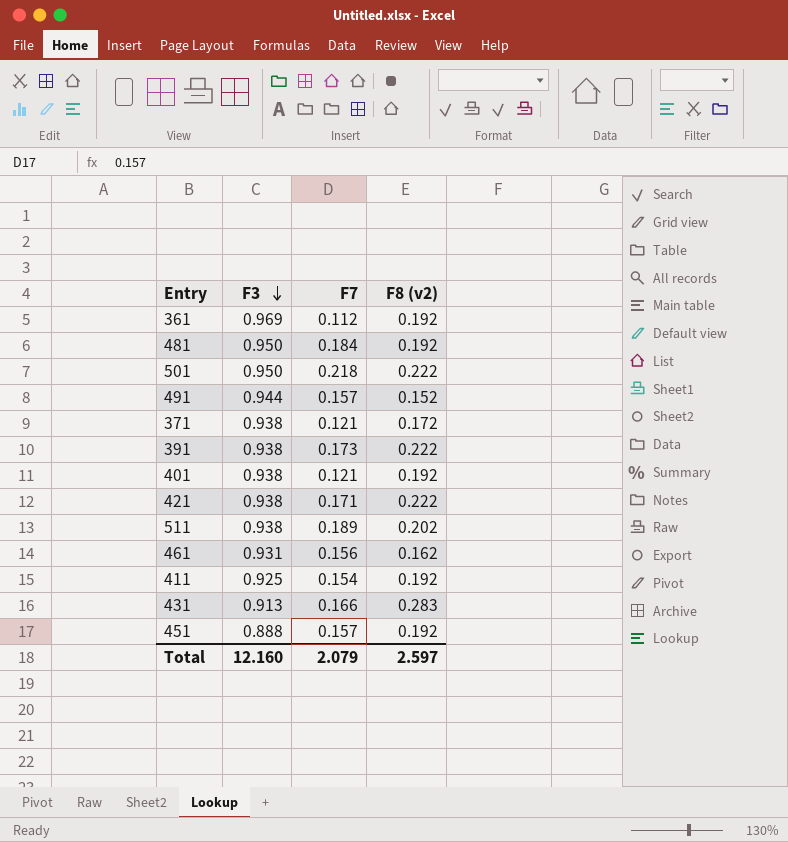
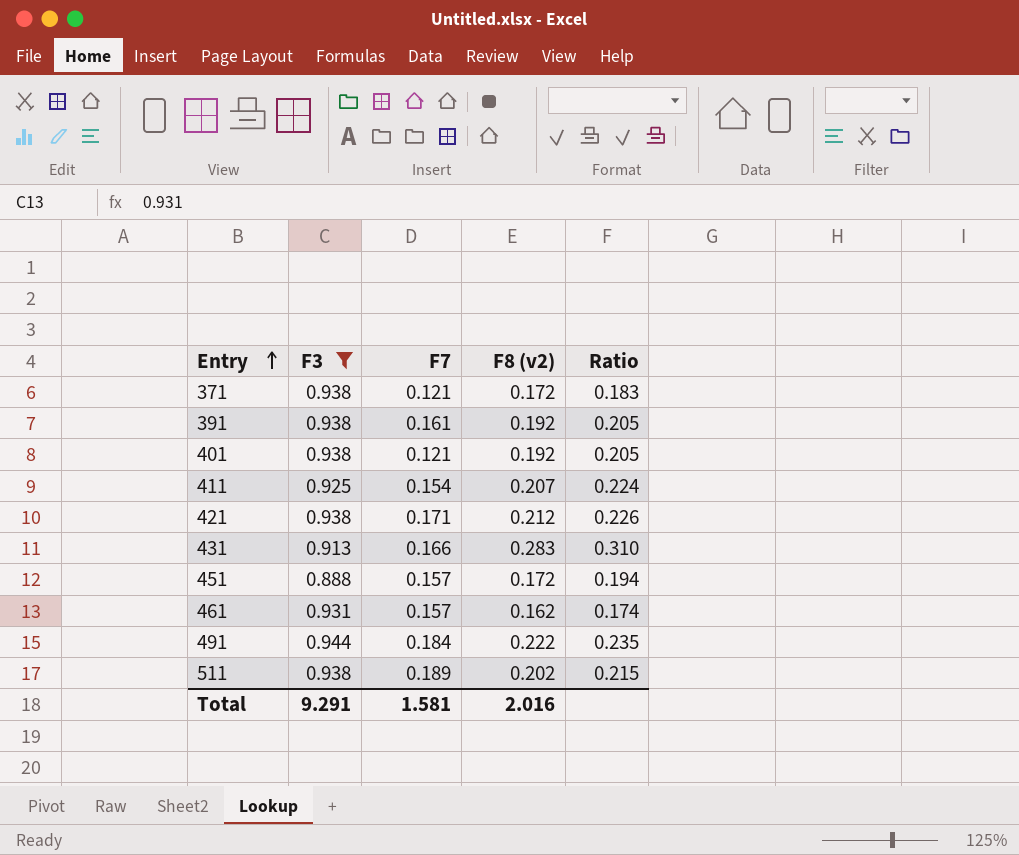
filter: none -> F3 <= 0.944
row order: F3 descending -> Entry ascending
column Ratio | formula: none -> [F8 (v2)] / [F3]
391 | F7: 0.173 -> 0.161
391 | F8 (v2): 0.222 -> 0.192
411 | F8 (v2): 0.192 -> 0.207
421 | F8 (v2): 0.222 -> 0.212
451 | F8 (v2): 0.192 -> 0.172
461 | F7: 0.156 -> 0.157
491 | F7: 0.157 -> 0.184
491 | F8 (v2): 0.152 -> 0.222
Total | F3: 12.160 -> 9.291
Total | F7: 2.079 -> 1.581
Total | F8 (v2): 2.597 -> 2.016

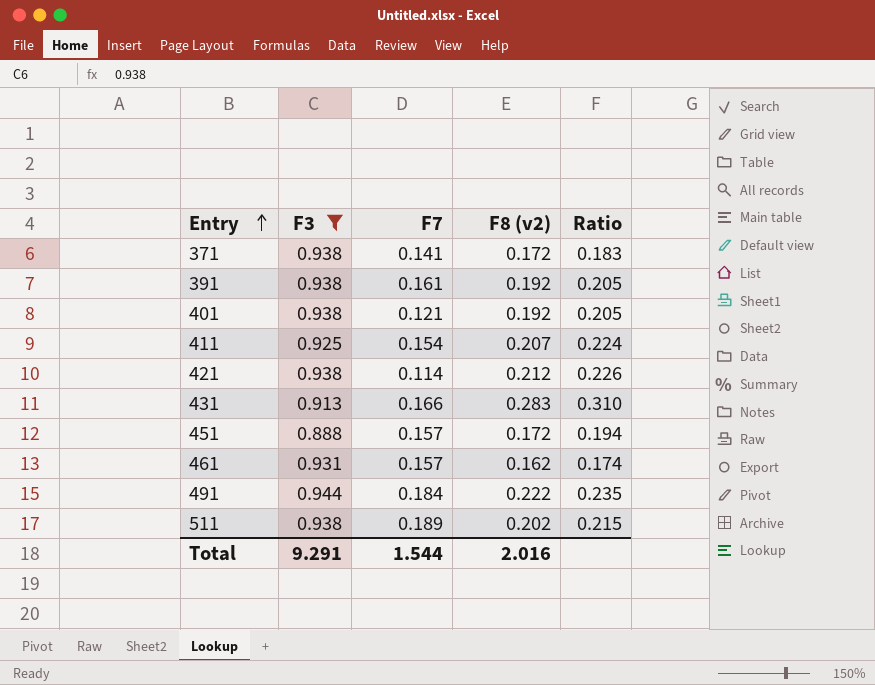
371 | F7: 0.121 -> 0.141
421 | F7: 0.171 -> 0.114
Total | F7: 1.581 -> 1.544

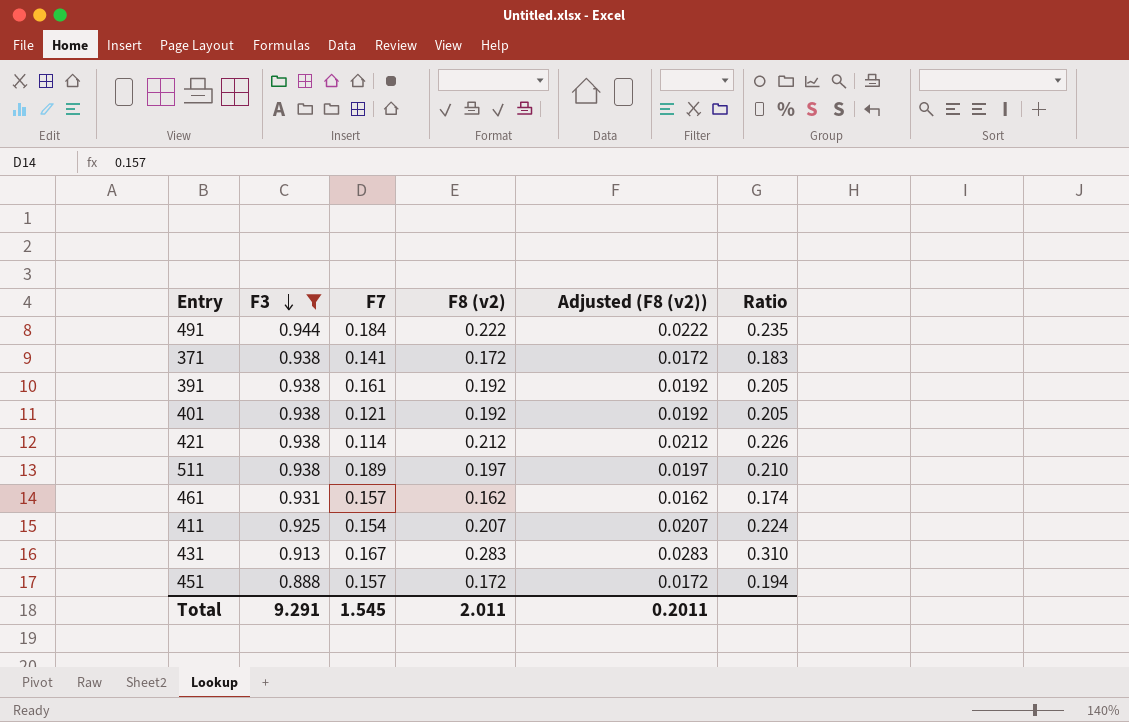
row order: Entry ascending -> F3 descending
column Adjusted (F8 (v2)) | formula: none -> [F8 (v2)] * 0.1
511 | F8 (v2): 0.202 -> 0.197
511 | Ratio: 0.215 -> 0.210
431 | F7: 0.166 -> 0.167
Total | F7: 1.544 -> 1.545
Total | F8 (v2): 2.016 -> 2.011

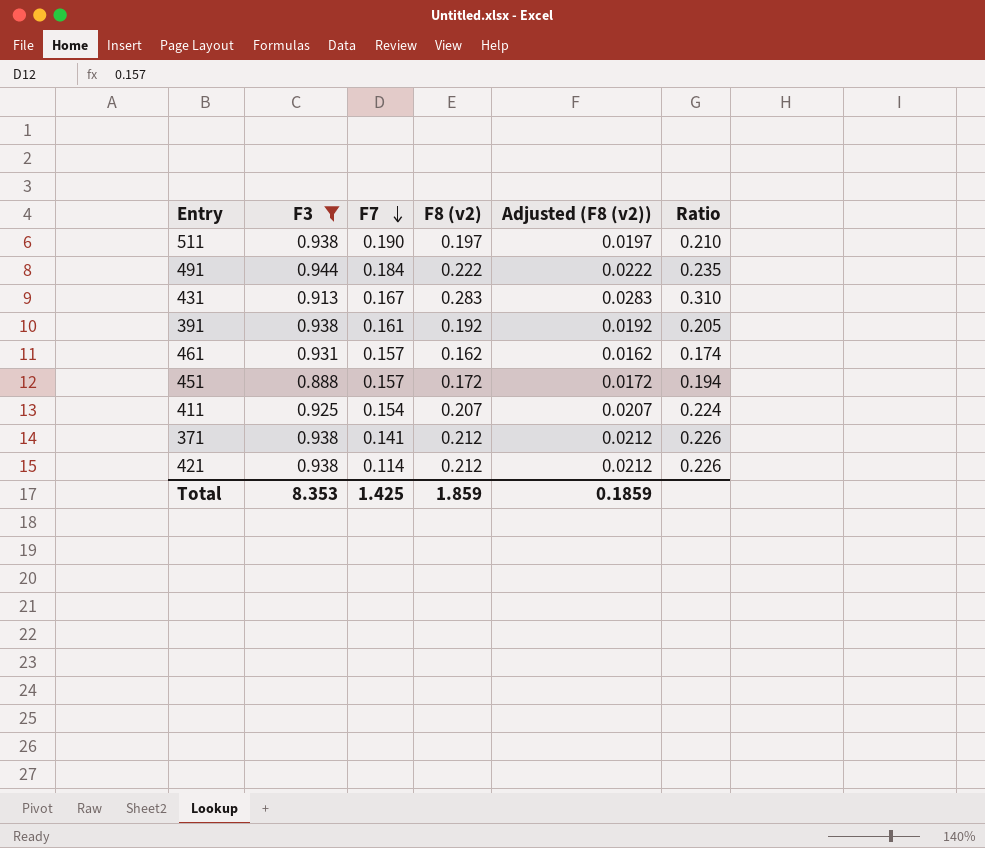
row order: F3 descending -> F7 descending
row 401: 0.938 | 0.121 | 0.192 | 0.0192 | 0.205 -> none
511 | F7: 0.189 -> 0.190
371 | F8 (v2): 0.172 -> 0.212
371 | Adjusted (F8 (v2)): 0.0172 -> 0.0212
371 | Ratio: 0.183 -> 0.226
Total | F3: 9.291 -> 8.353
Total | F7: 1.545 -> 1.425
Total | F8 (v2): 2.011 -> 1.859
Total | Adjusted (F8 (v2)): 0.2011 -> 0.1859

